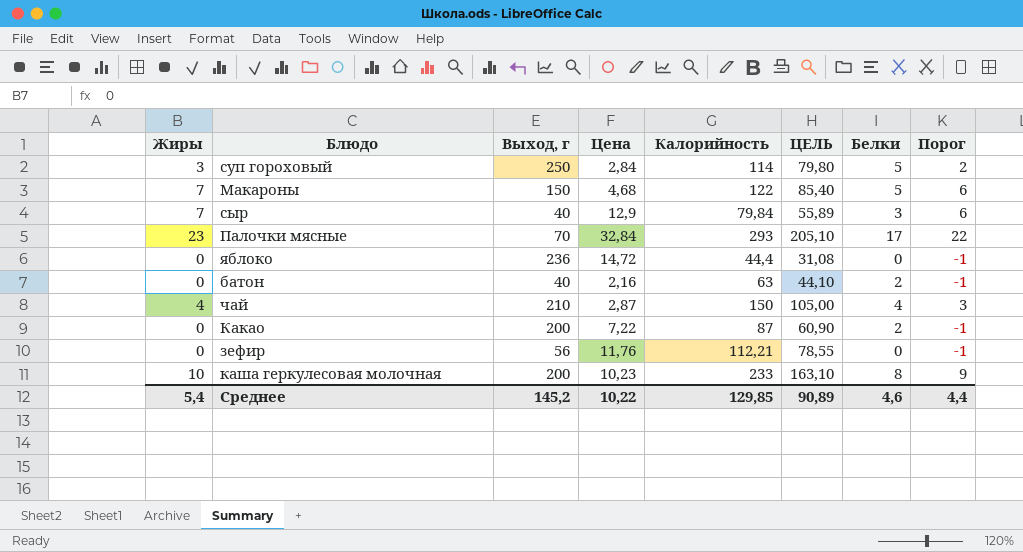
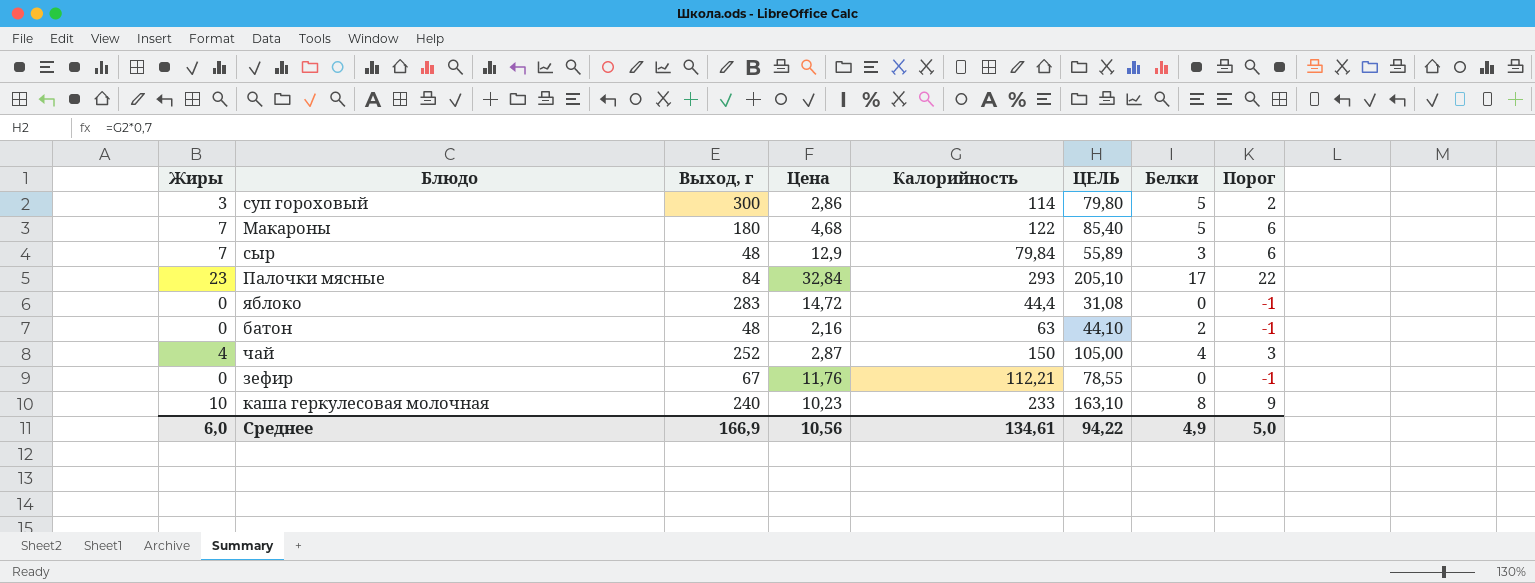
row Какао: 0 | 200 | 7,22 | 87 | 60,90 | 2 | -1 -> none
суп гороховый | Выход, г: 250 -> 300
суп гороховый | Цена: 2,84 -> 2,86
Макароны | Выход, г: 150 -> 180
сыр | Выход, г: 40 -> 48
Палочки мясные | Выход, г: 70 -> 84
яблоко | Выход, г: 236 -> 283
батон | Выход, г: 40 -> 48
чай | Выход, г: 210 -> 252
зефир | Выход, г: 56 -> 67
каша геркулесовая молочная | Выход, г: 200 -> 240
Среднее | Жиры: 5,4 -> 6,0
Среднее | Выход, г: 145,2 -> 166,9
Среднее | Цена: 10,22 -> 10,56
Среднее | Калорийность: 129,85 -> 134,61
Среднее | ЦЕЛЬ: 90,89 -> 94,22
Среднее | Белки: 4,6 -> 4,9
Среднее | Порог: 4,4 -> 5,0

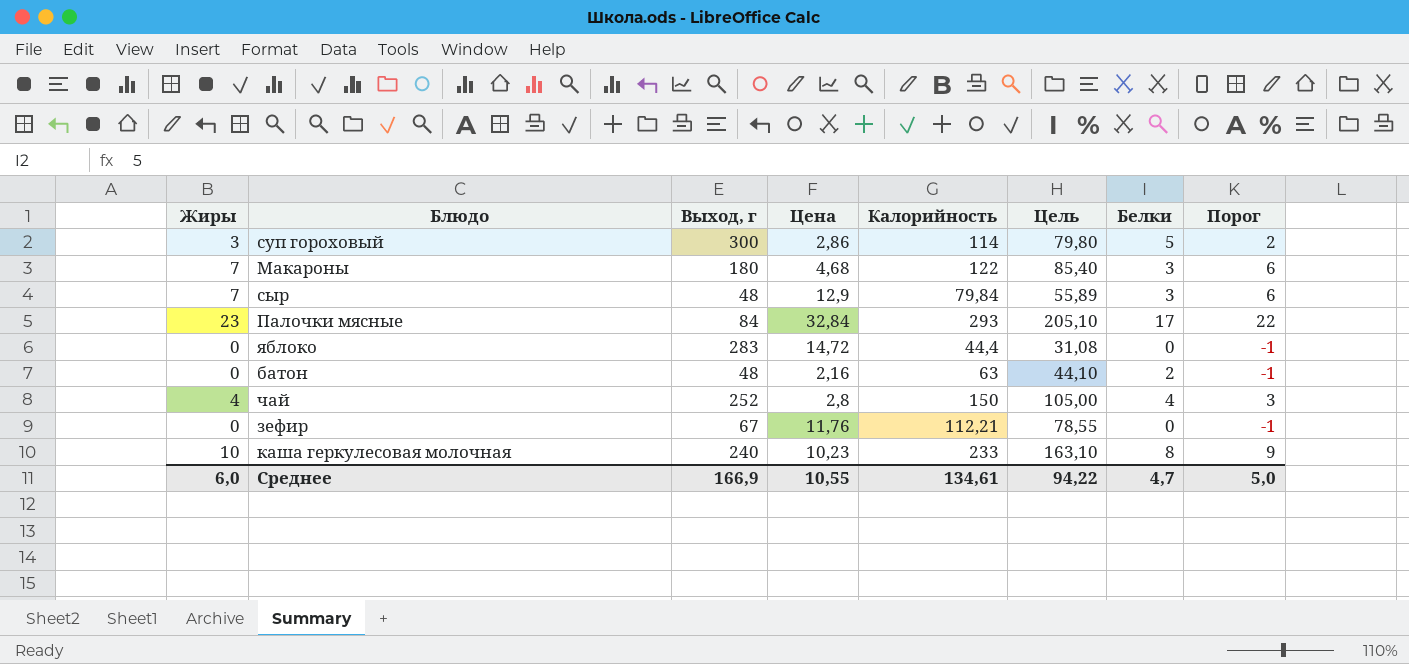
column name: ЦЕЛЬ -> Цель
Макароны | Белки: 5 -> 3
чай | Цена: 2,87 -> 2,8
Среднее | Цена: 10,56 -> 10,55
Среднее | Белки: 4,9 -> 4,7

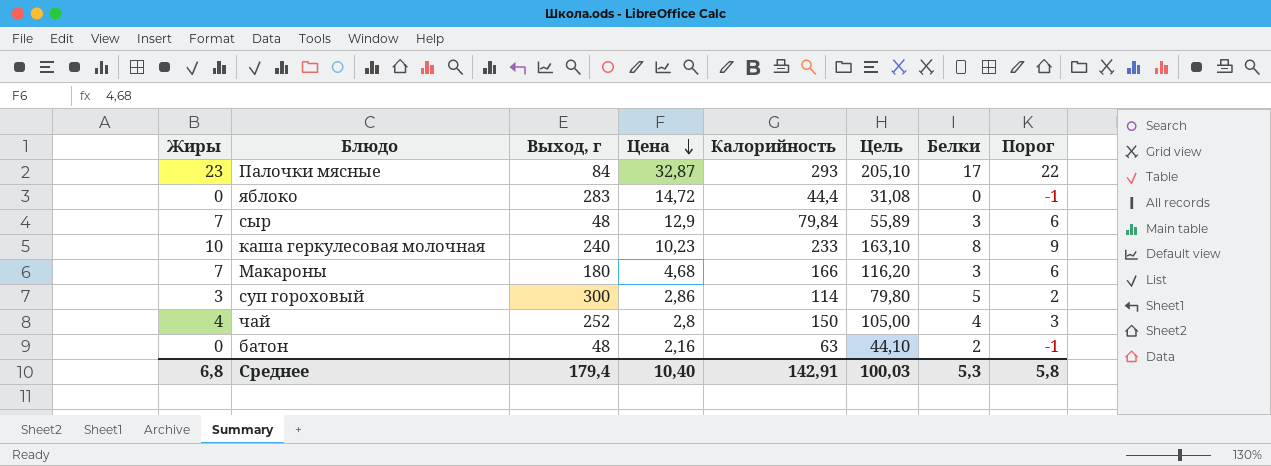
row order: none -> Цена descending
row зефир: 0 | 67 | 11,76 | 112,21 | 78,55 | 0 | -1 -> none
Палочки мясные | Цена: 32,84 -> 32,87
Макароны | Калорийность: 122 -> 166
Макароны | Цель: 85,40 -> 116,20
Среднее | Жиры: 6,0 -> 6,8
Среднее | Выход, г: 166,9 -> 179,4
Среднее | Цена: 10,55 -> 10,40
Среднее | Калорийность: 134,61 -> 142,91
Среднее | Цель: 94,22 -> 100,03
Среднее | Белки: 4,7 -> 5,3
Среднее | Порог: 5,0 -> 5,8

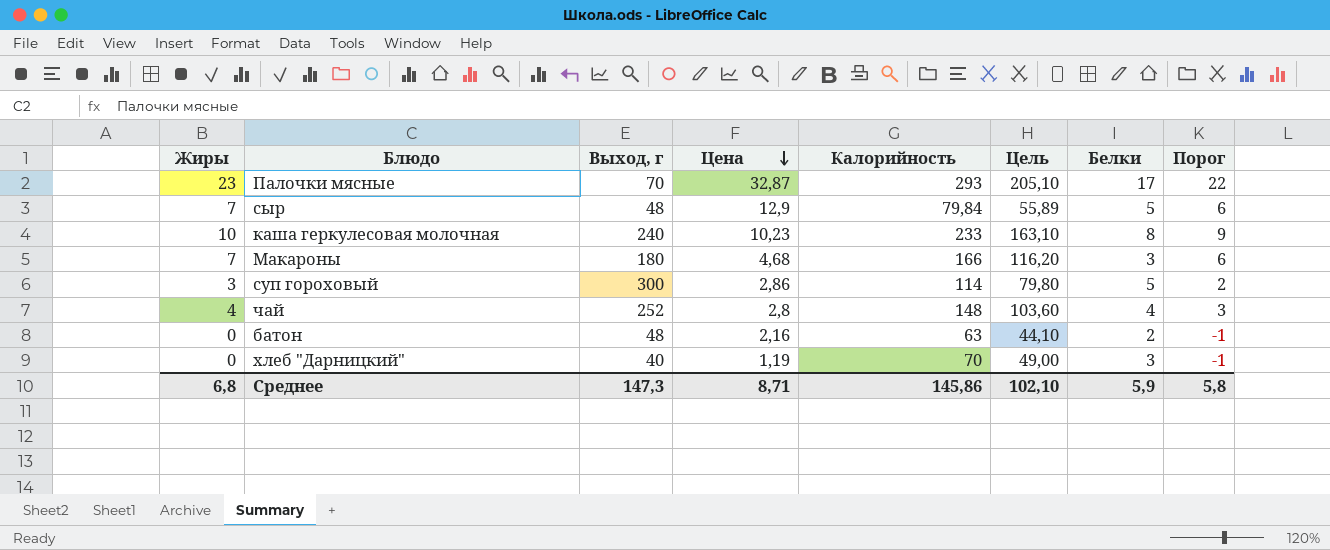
row яблоко: 0 | 283 | 14,72 | 44,4 | 31,08 | 0 | -1 -> none
Палочки мясные | Выход, г: 84 -> 70
сыр | Белки: 3 -> 5
чай | Калорийность: 150 -> 148
чай | Цель: 105,00 -> 103,60
row хлеб "Дарницкий": none -> 0 | 40 | 1,19 | 70 | 49,00 | 3 | -1
Среднее | Выход, г: 179,4 -> 147,3
Среднее | Цена: 10,40 -> 8,71
Среднее | Калорийность: 142,91 -> 145,86
Среднее | Цель: 100,03 -> 102,10
Среднее | Белки: 5,3 -> 5,9

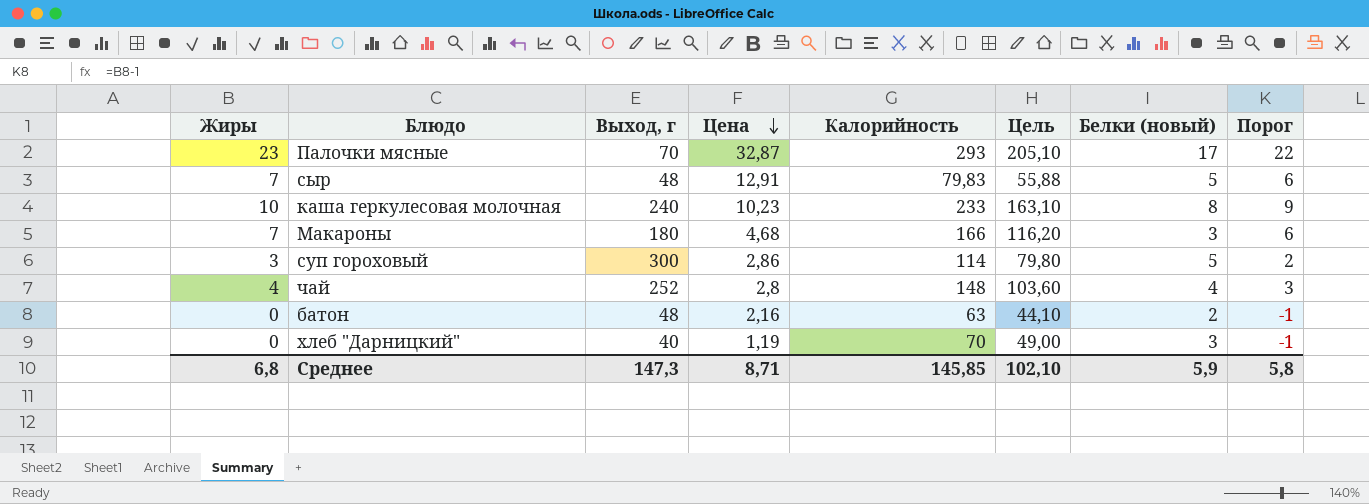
column name: Белки -> Белки (новый)
сыр | Цена: 12,9 -> 12,91
сыр | Калорийность: 79,84 -> 79,83
сыр | Цель: 55,89 -> 55,88
Среднее | Калорийность: 145,86 -> 145,85

